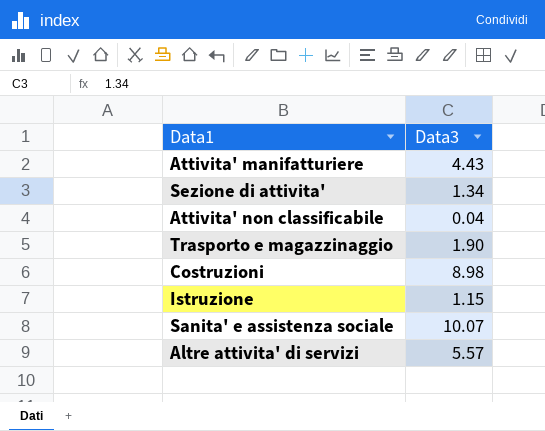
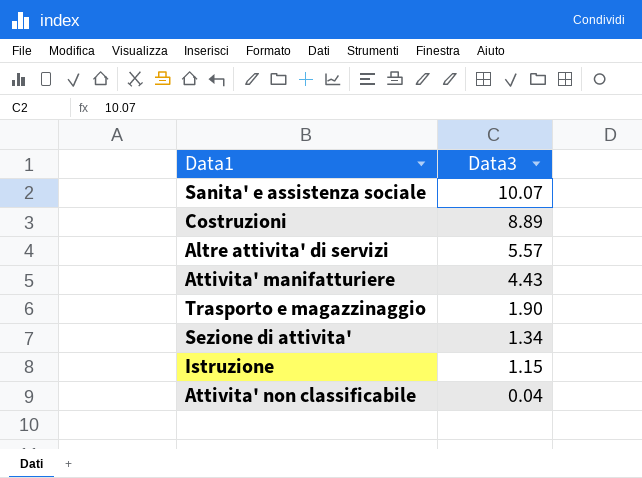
row order: none -> Data3 descending
Costruzioni | Data3: 8.98 -> 8.89

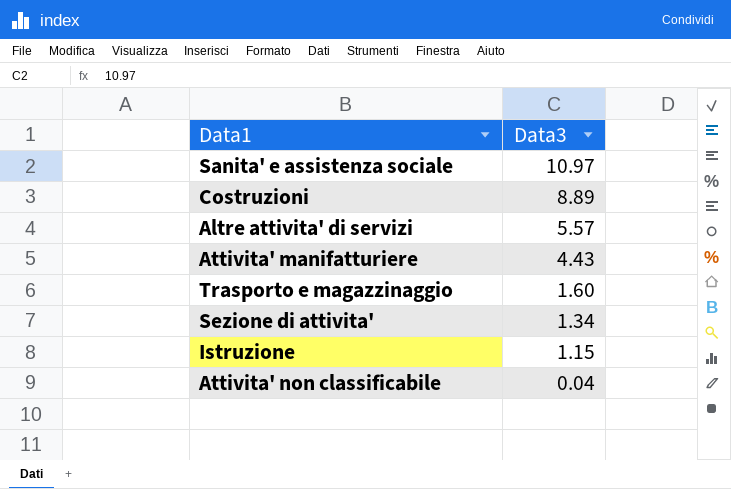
Sanita' e assistenza sociale | Data3: 10.07 -> 10.97
Trasporto e magazzinaggio | Data3: 1.90 -> 1.60

